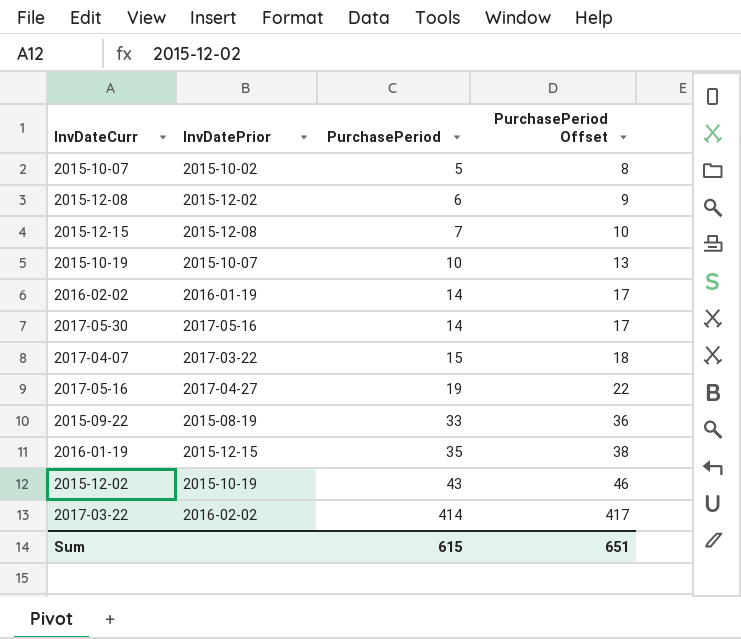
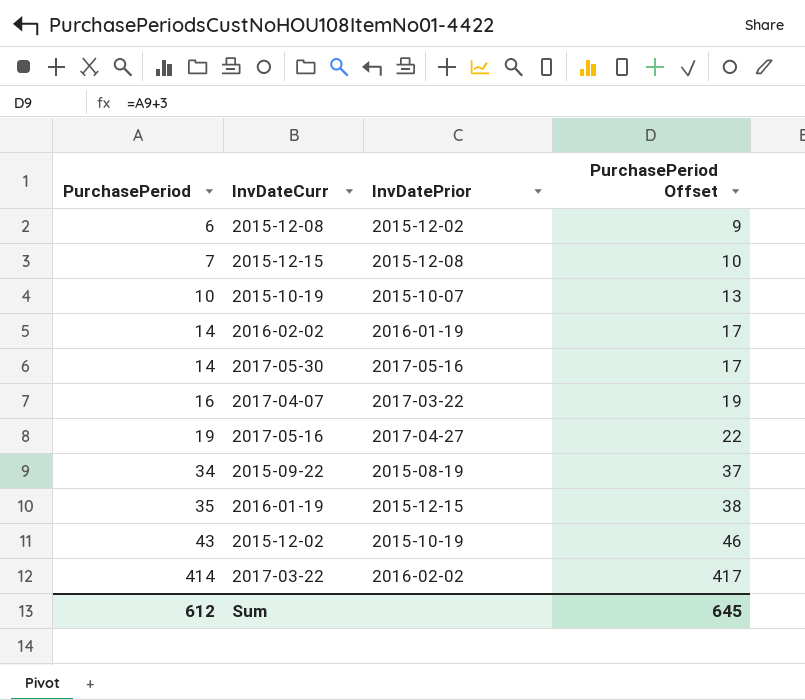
column PurchasePeriod | position: 3 -> 1
row 2015-10-07: 2015-10-02 | 5 | 8 -> none
2017-04-07 | PurchasePeriod: 15 -> 16
2017-04-07 | PurchasePeriod Offset: 18 -> 19
2015-09-22 | PurchasePeriod: 33 -> 34
2015-09-22 | PurchasePeriod Offset: 36 -> 37
Sum | PurchasePeriod: 615 -> 612
Sum | PurchasePeriod Offset: 651 -> 645

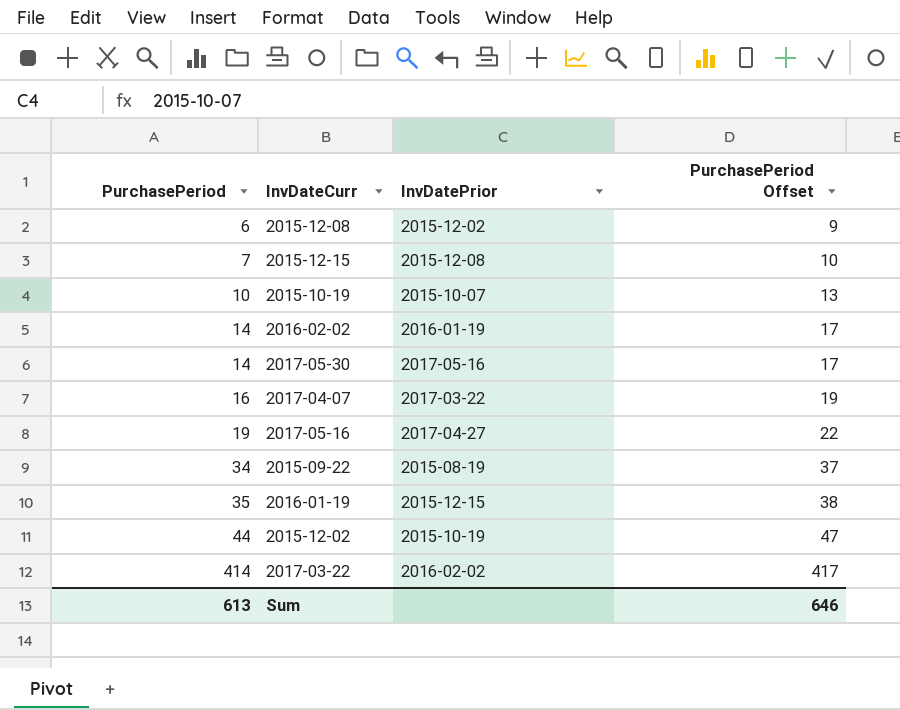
2015-12-02 | PurchasePeriod: 43 -> 44
2015-12-02 | PurchasePeriod Offset: 46 -> 47
Sum | PurchasePeriod: 612 -> 613
Sum | PurchasePeriod Offset: 645 -> 646

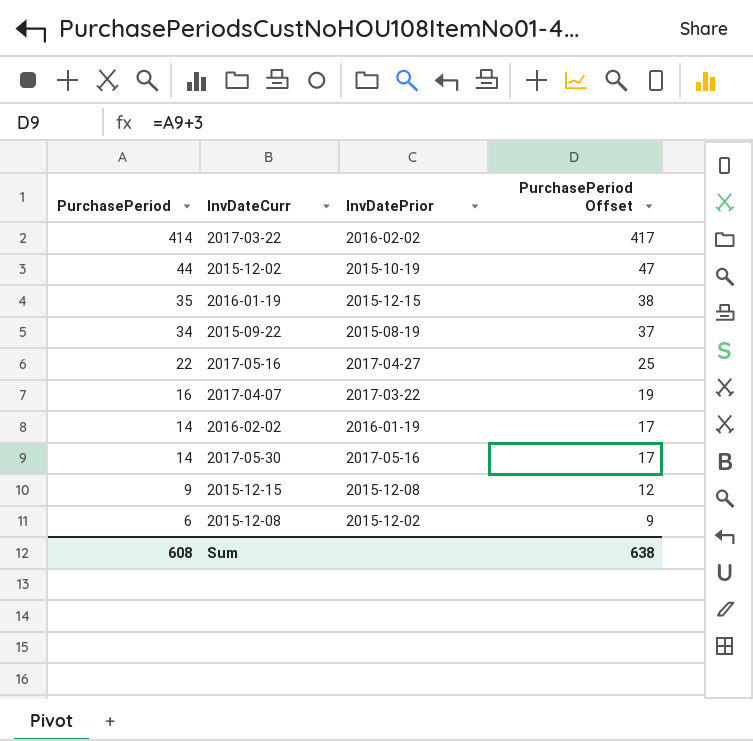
row order: PurchasePeriod ascending -> PurchasePeriod descending
row 2015-10-19: 10 | 2015-10-07 | 13 -> none
2017-05-16 | PurchasePeriod: 19 -> 22
2017-05-16 | PurchasePeriod Offset: 22 -> 25
2015-12-15 | PurchasePeriod: 7 -> 9
2015-12-15 | PurchasePeriod Offset: 10 -> 12
Sum | PurchasePeriod: 613 -> 608
Sum | PurchasePeriod Offset: 646 -> 638

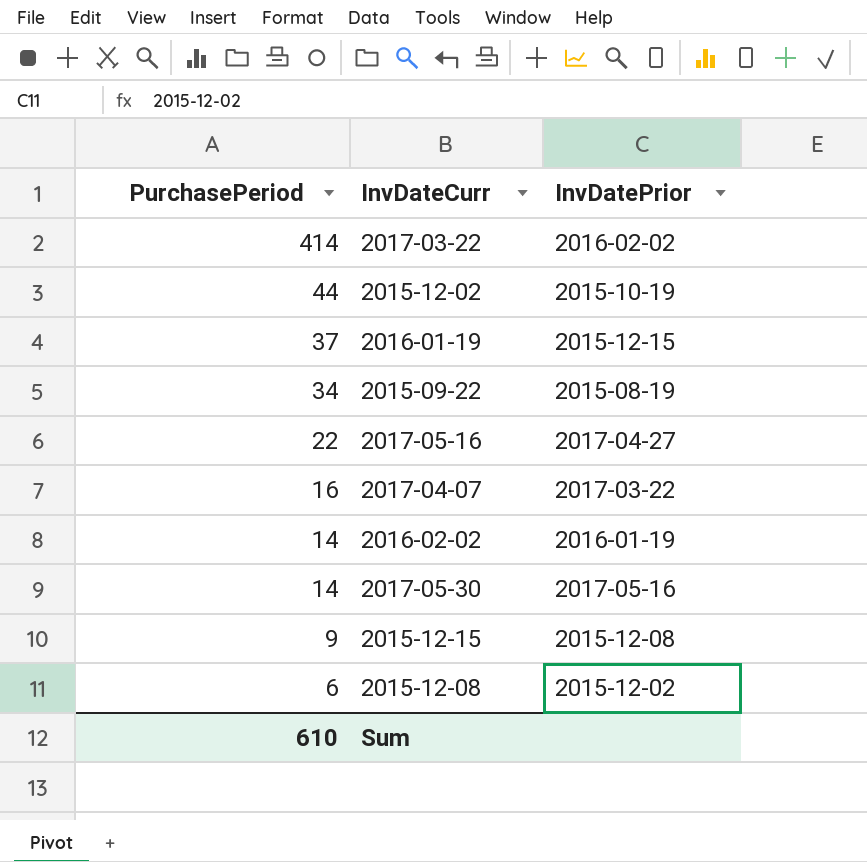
column PurchasePeriod Offset | formula: [PurchasePeriod] + 3 -> none
2016-01-19 | PurchasePeriod: 35 -> 37
Sum | PurchasePeriod: 608 -> 610

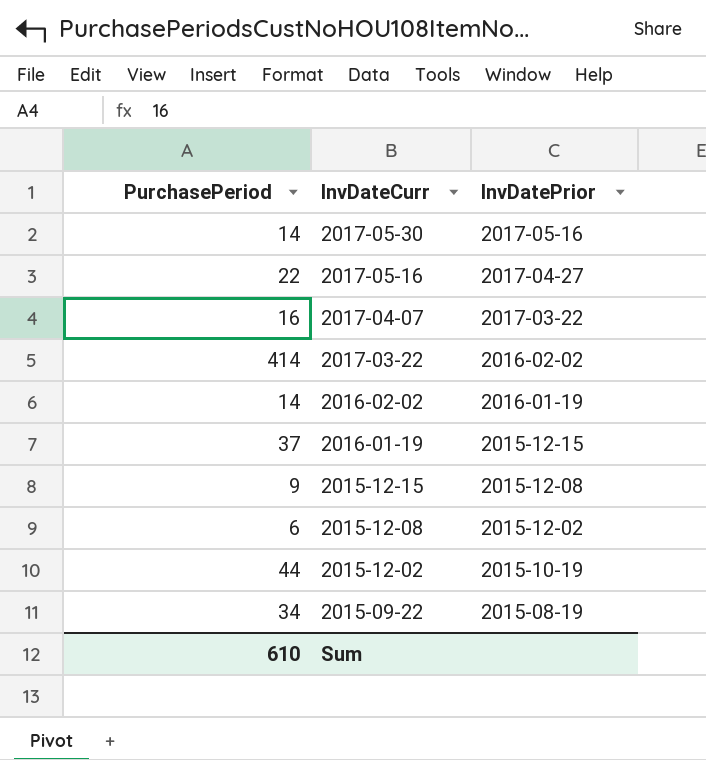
row order: PurchasePeriod descending -> InvDateCurr descending

